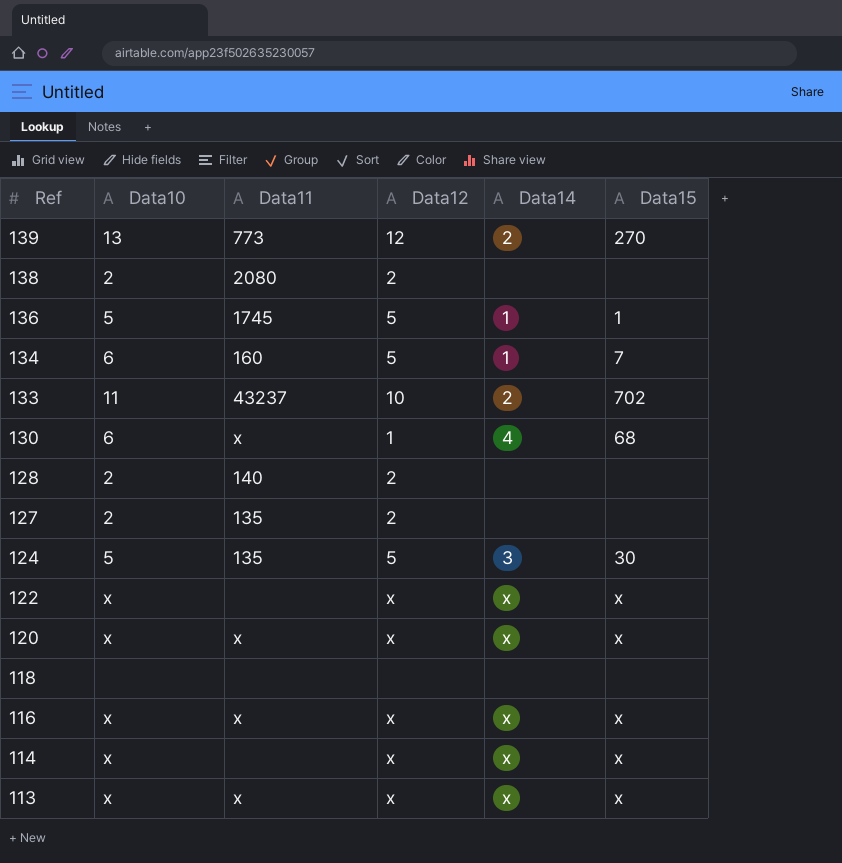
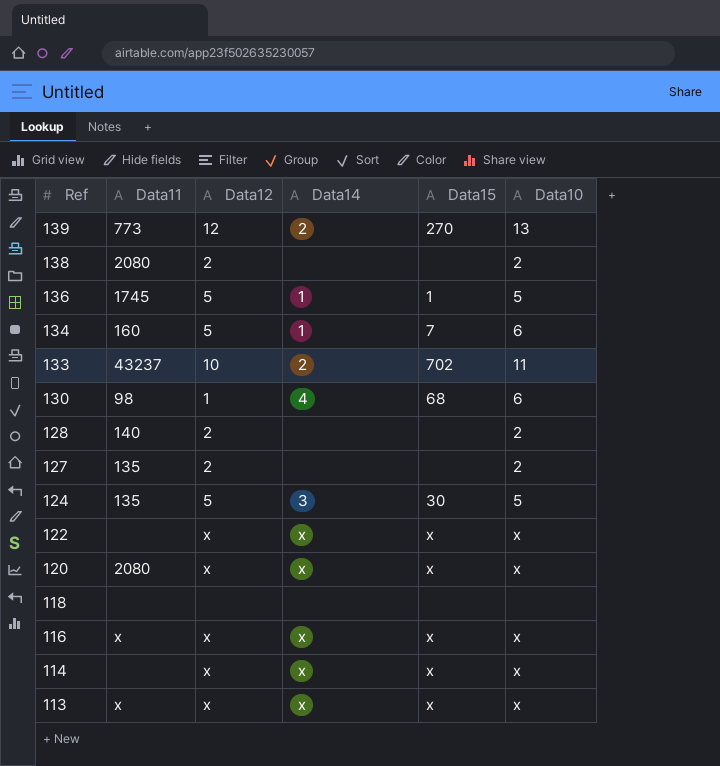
column Data10 | position: 2 -> 6
130 | Data11: x -> 98
120 | Data11: x -> 2080

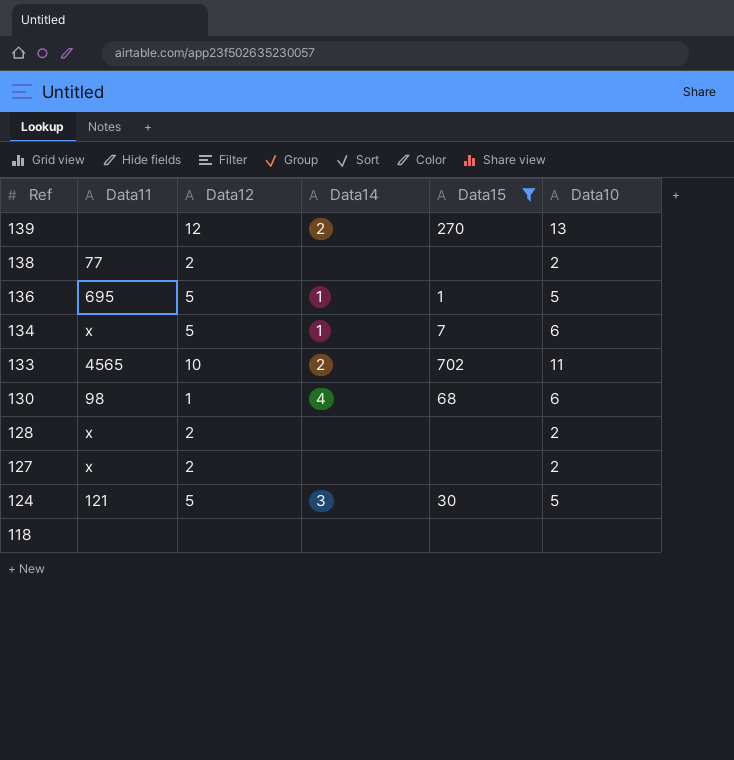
filter: none -> Data15 != x
139 | Data11: 773 -> none
138 | Data11: 2080 -> 77
136 | Data11: 1745 -> 695
134 | Data11: 160 -> x
133 | Data11: 43237 -> 4565
128 | Data11: 140 -> x
127 | Data11: 135 -> x
124 | Data11: 135 -> 121

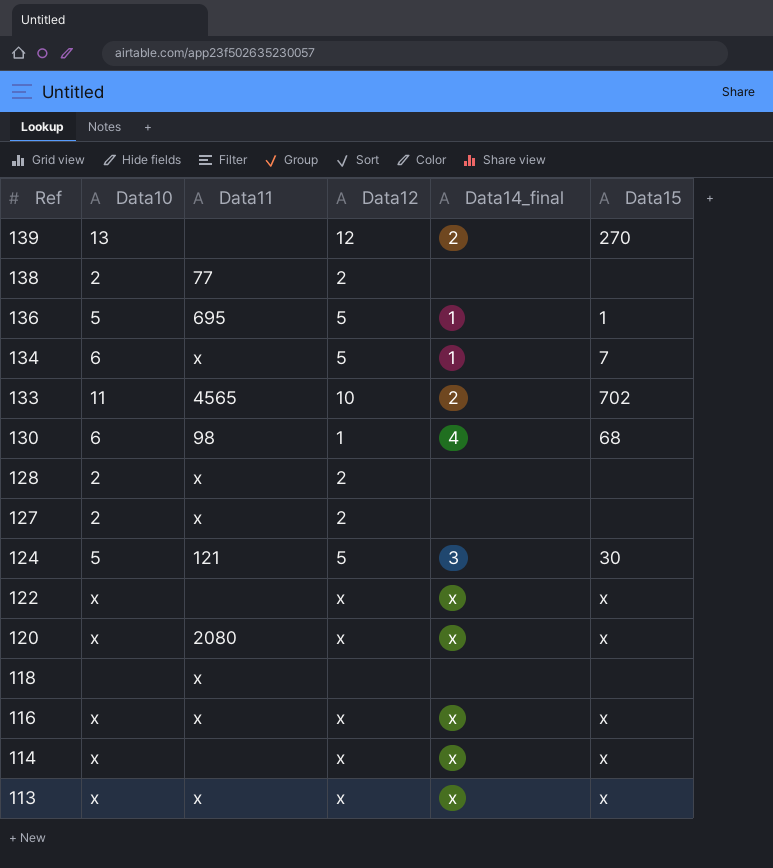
filter: Data15 != x -> none
column Data10 | position: 6 -> 2
column name: Data14 -> Data14_final
118 | Data11: none -> x

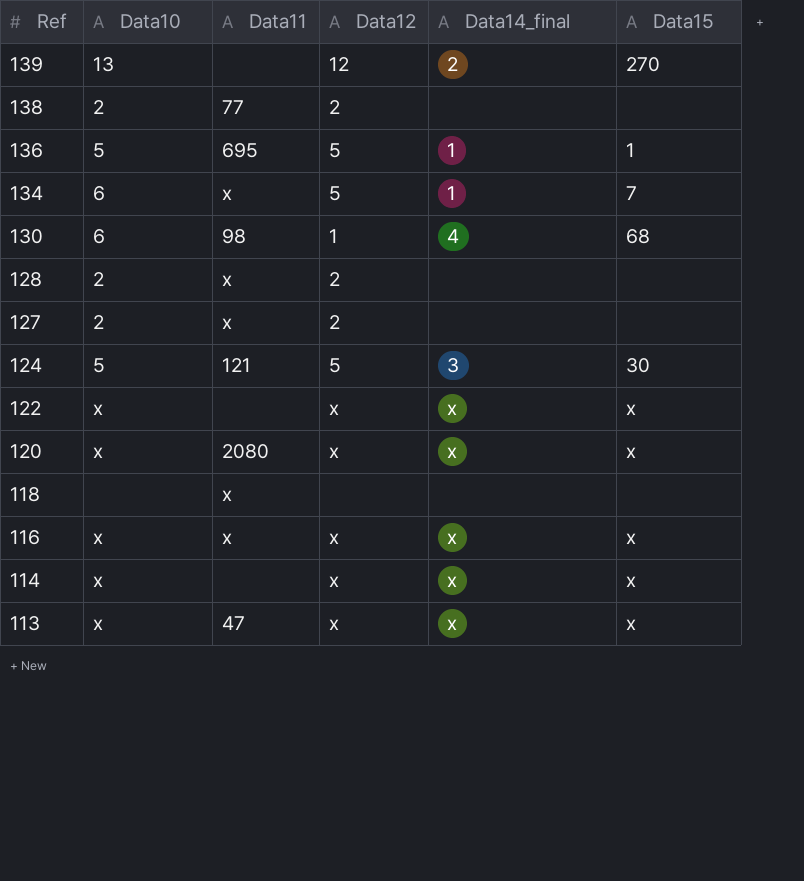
row 133: 11 | 4565 | 10 | 2 | 702 -> none
113 | Data11: x -> 47

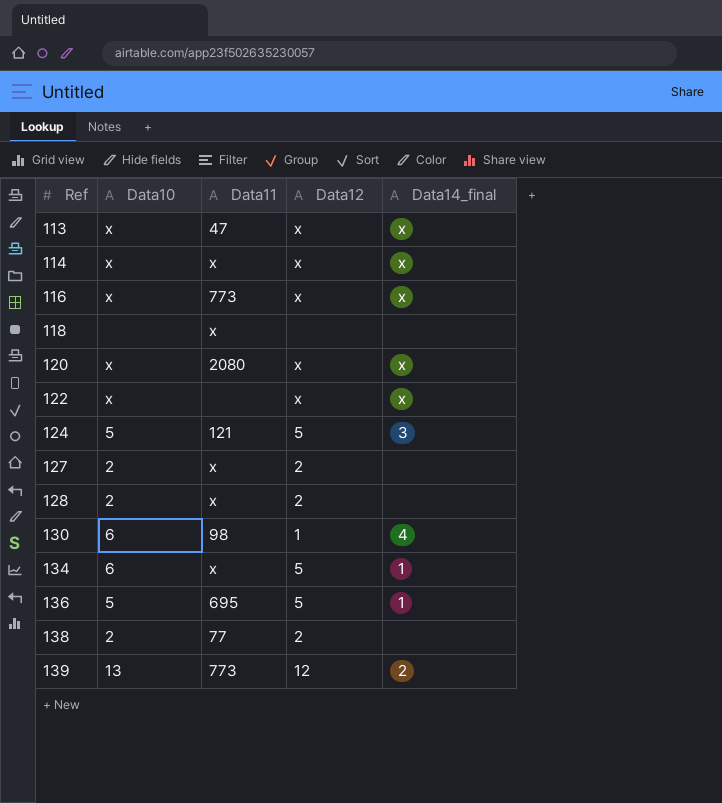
row order: Ref descending -> Ref ascending
column Data15 | position: 6 -> none
114 | Data11: none -> x
116 | Data11: x -> 773
139 | Data11: none -> 773

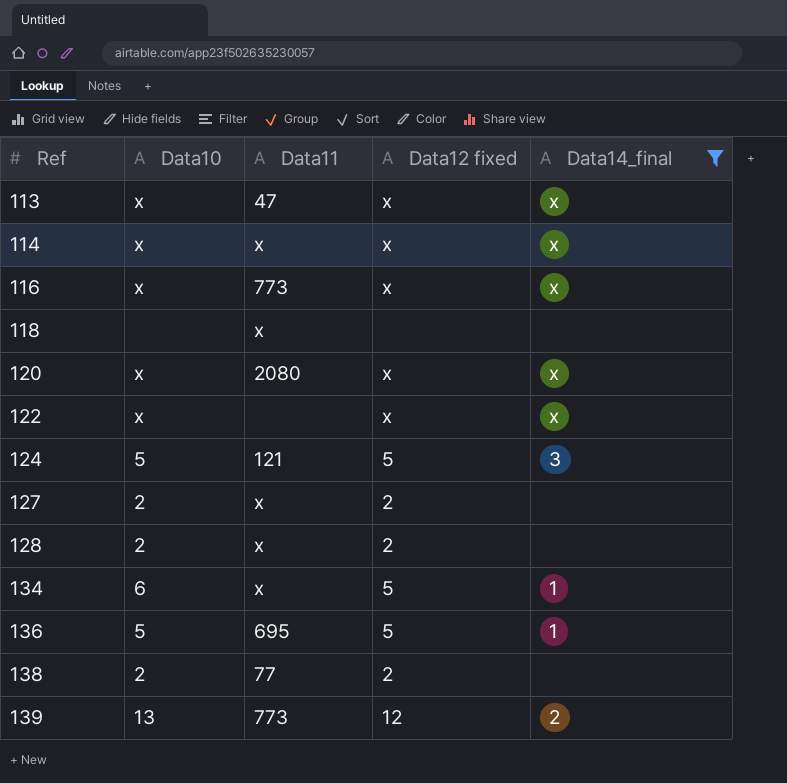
filter: none -> Data14_final != 4
column name: Data12 -> Data12 fixed

